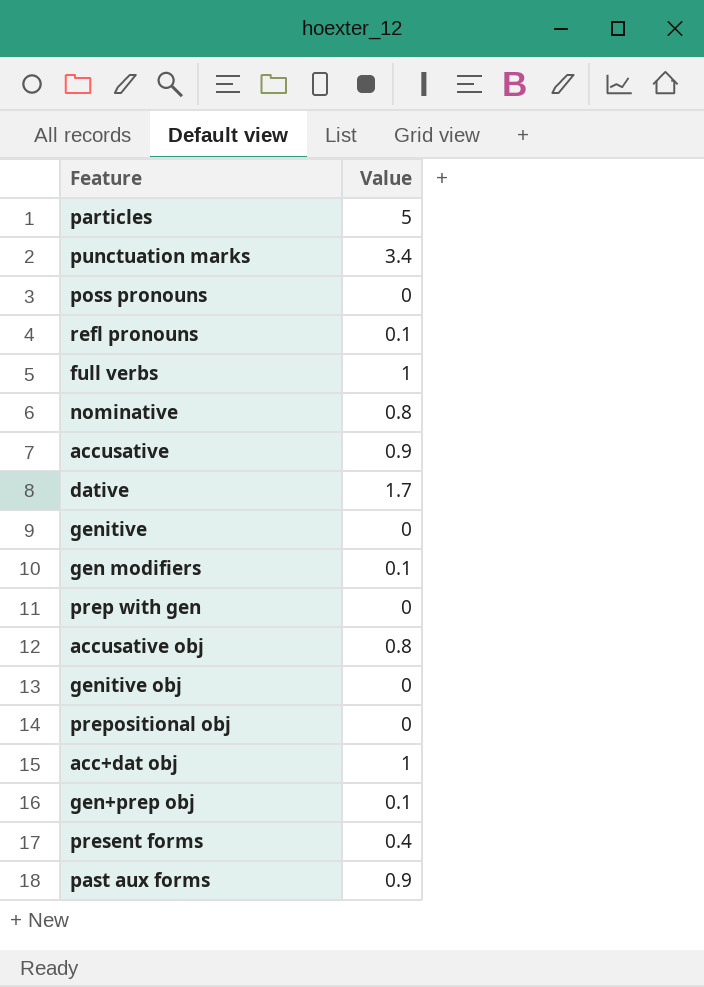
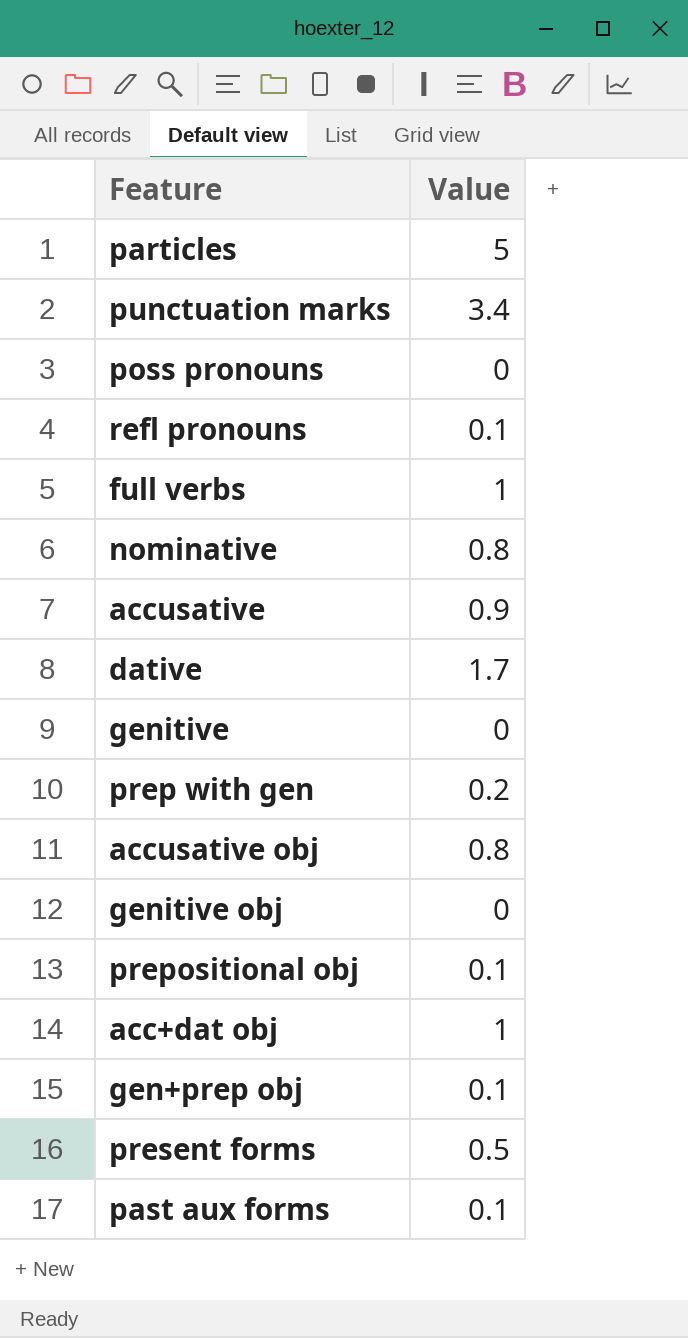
row gen modifiers: 0.1 -> none
prep with gen | Value: 0 -> 0.2
prepositional obj | Value: 0 -> 0.1
present forms | Value: 0.4 -> 0.5
past aux forms | Value: 0.9 -> 0.1

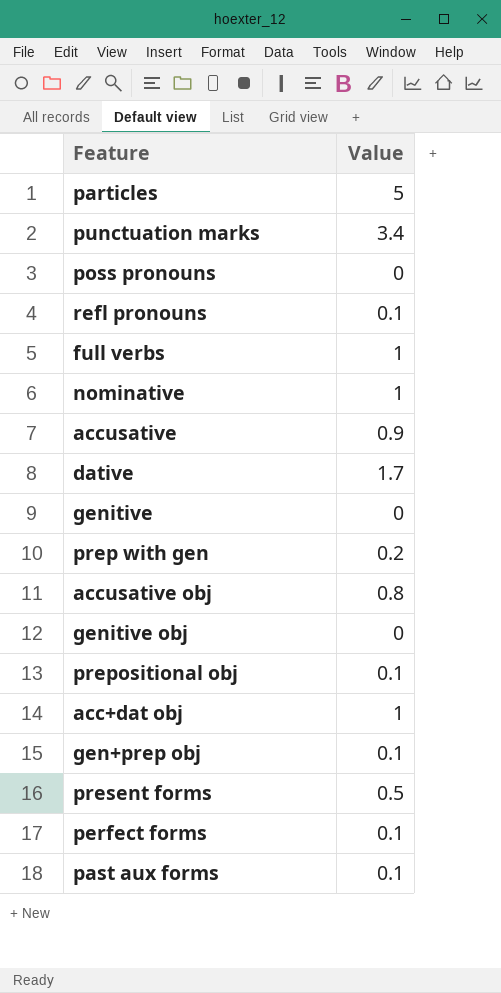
nominative | Value: 0.8 -> 1
row perfect forms: none -> 0.1

